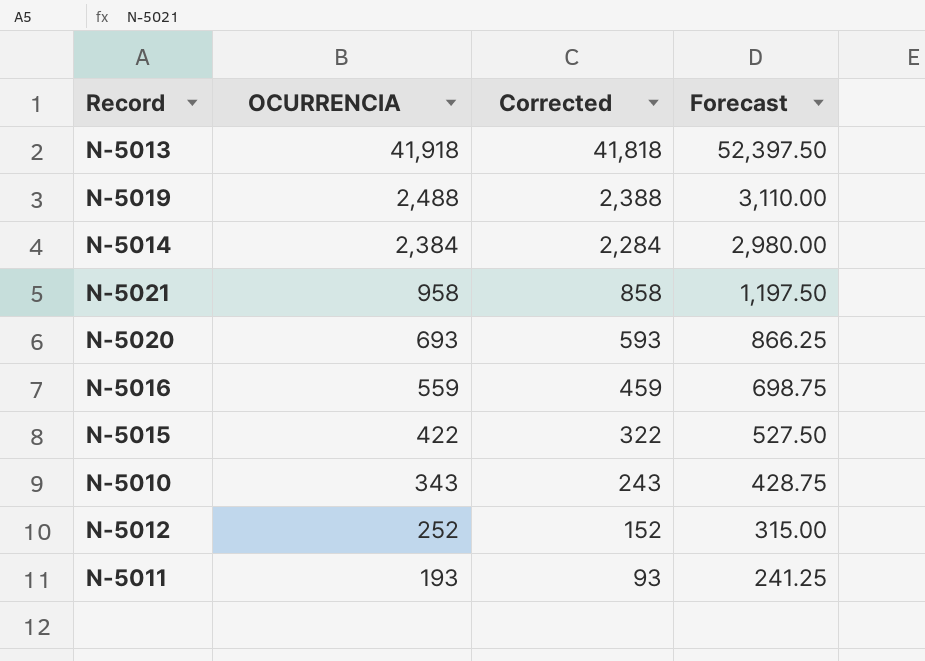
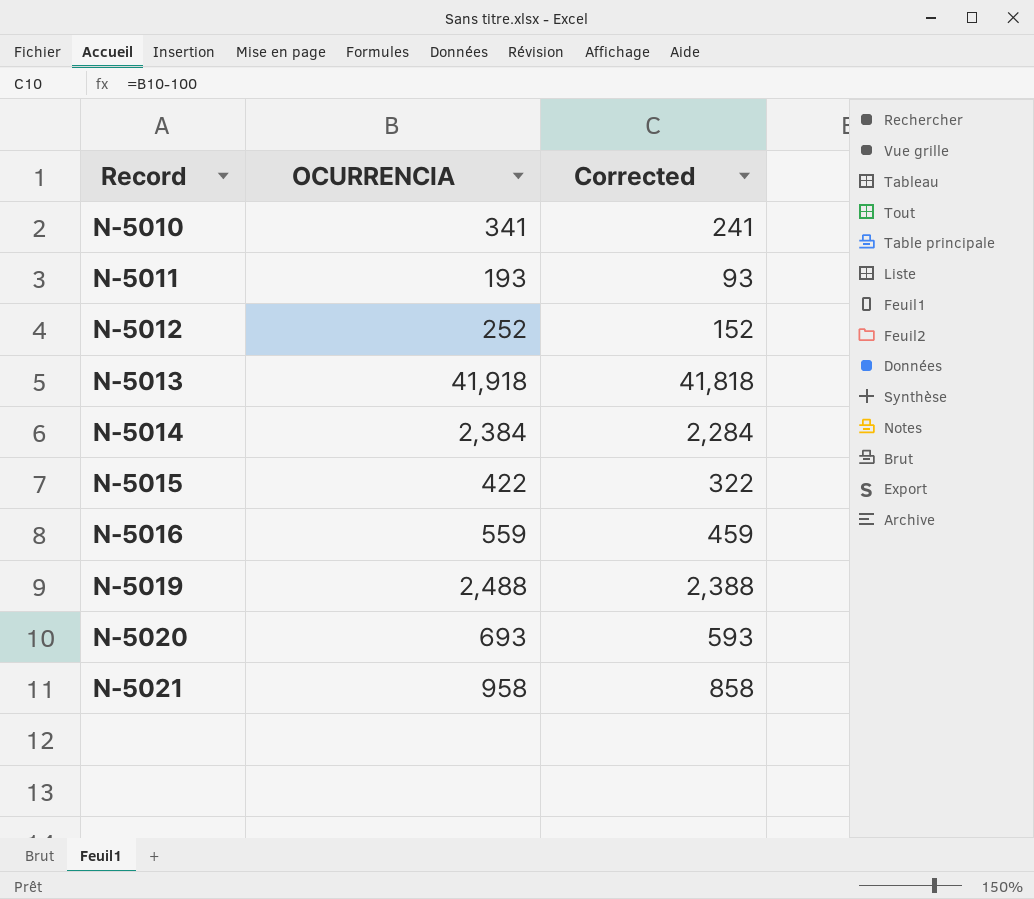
row order: OCURRENCIA descending -> Record ascending
column Forecast | formula: [OCURRENCIA] * 1.25 -> none
N-5010 | OCURRENCIA: 343 -> 341
N-5010 | Corrected: 243 -> 241

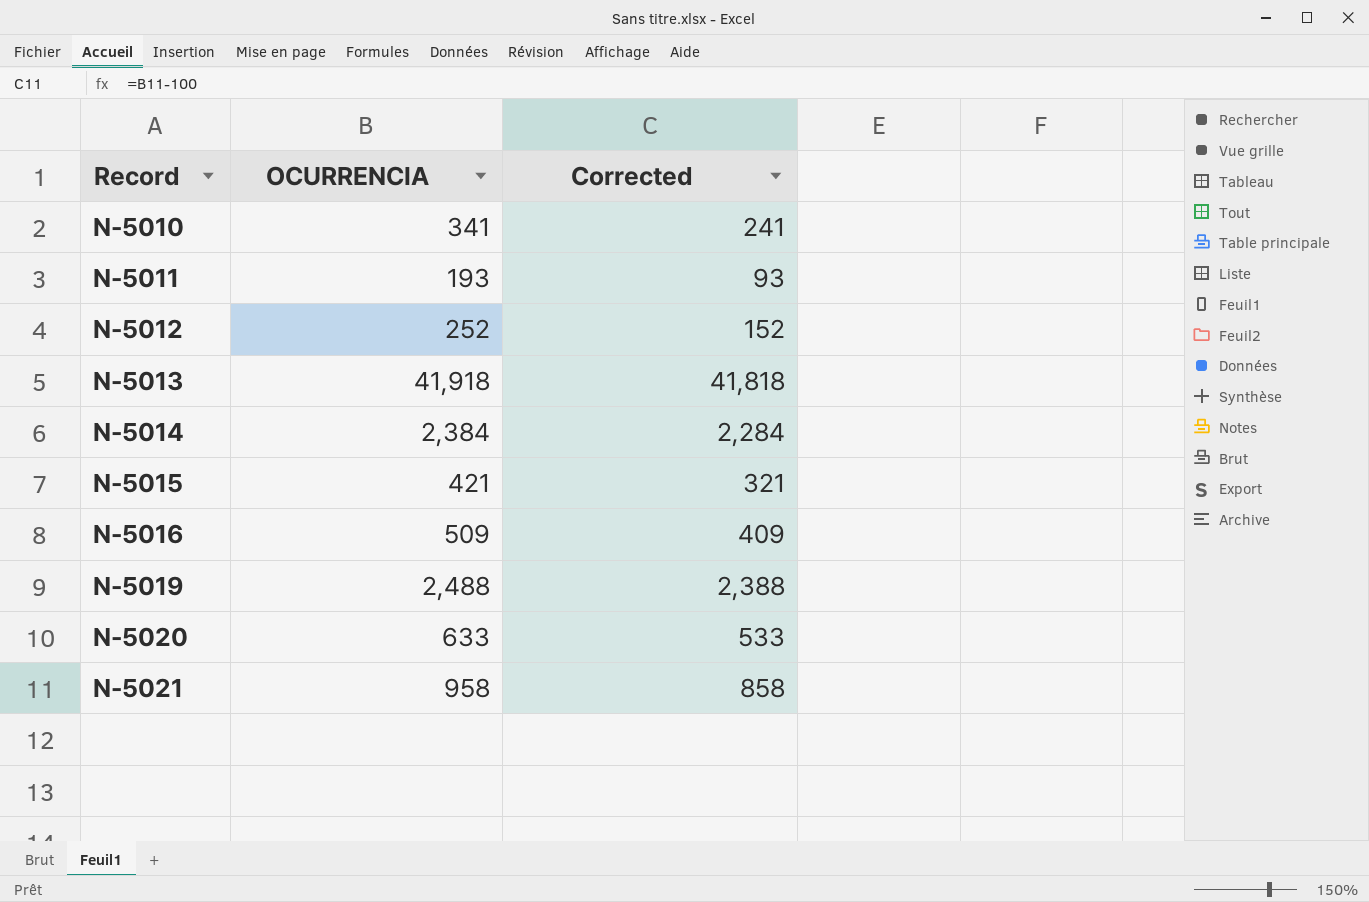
N-5015 | OCURRENCIA: 422 -> 421
N-5015 | Corrected: 322 -> 321
N-5016 | OCURRENCIA: 559 -> 509
N-5016 | Corrected: 459 -> 409
N-5020 | OCURRENCIA: 693 -> 633
N-5020 | Corrected: 593 -> 533

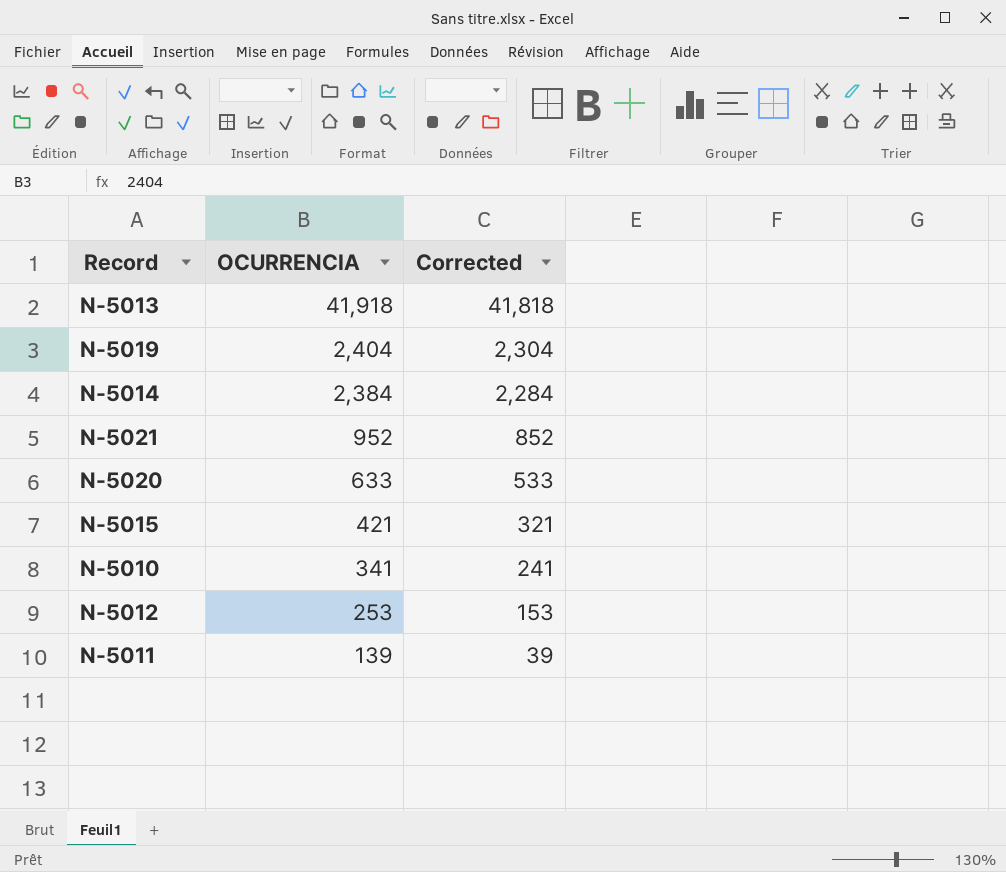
row order: Record ascending -> OCURRENCIA descending
row N-5016: 509 | 409 -> none
N-5019 | OCURRENCIA: 2,488 -> 2,404
N-5019 | Corrected: 2,388 -> 2,304
N-5021 | OCURRENCIA: 958 -> 952
N-5021 | Corrected: 858 -> 852
N-5012 | OCURRENCIA: 252 -> 253
N-5012 | Corrected: 152 -> 153
N-5011 | OCURRENCIA: 193 -> 139
N-5011 | Corrected: 93 -> 39

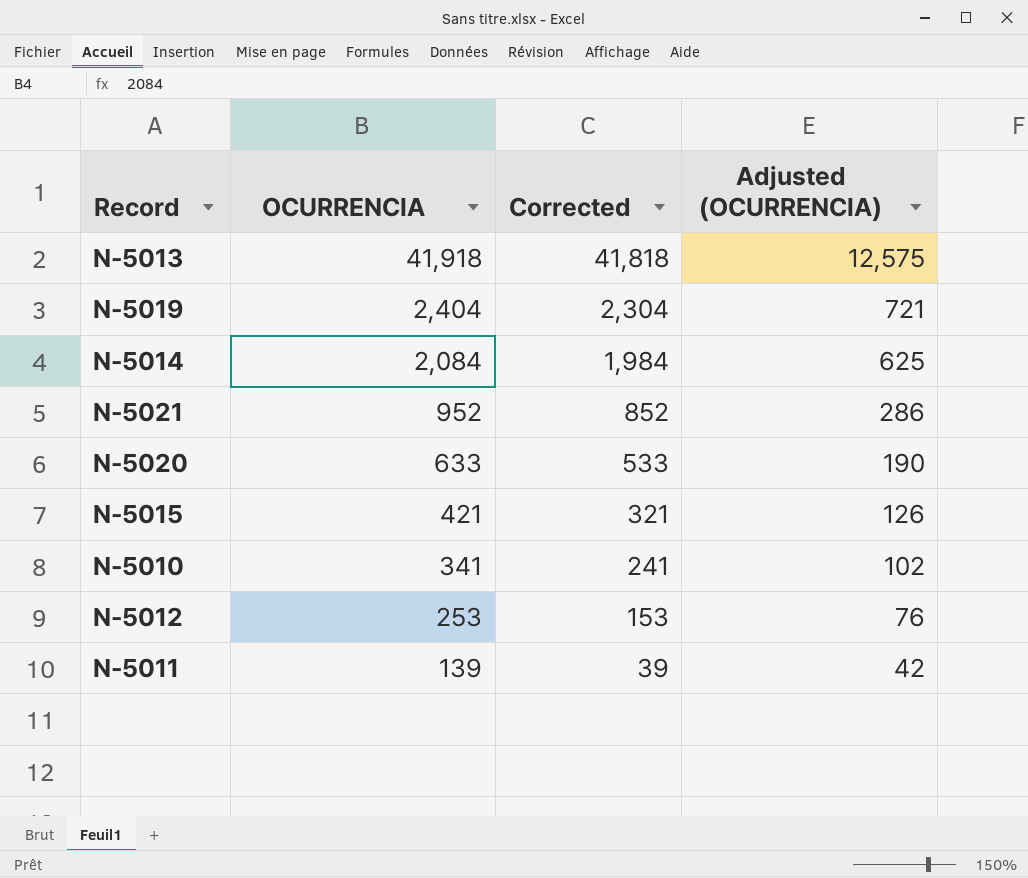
column Adjusted (OCURRENCIA) | formula: none -> [OCURRENCIA] * 0.3
N-5014 | OCURRENCIA: 2,384 -> 2,084
N-5014 | Corrected: 2,284 -> 1,984

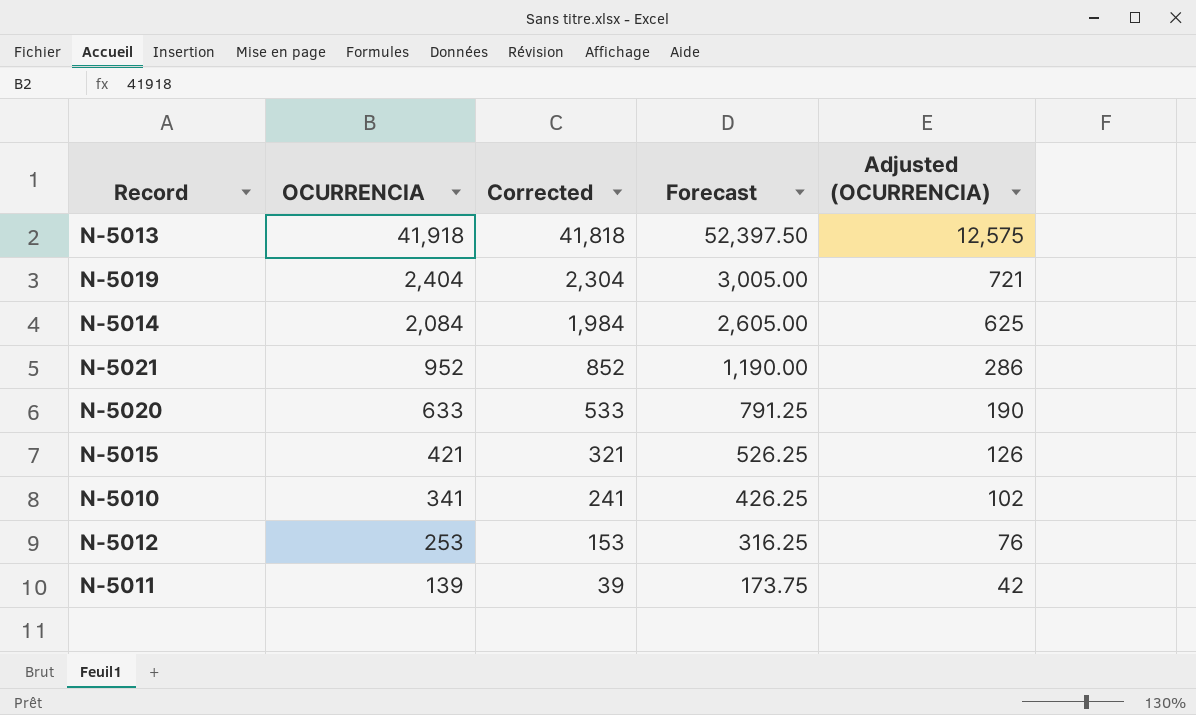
column Forecast | formula: none -> [OCURRENCIA] * 1.25

